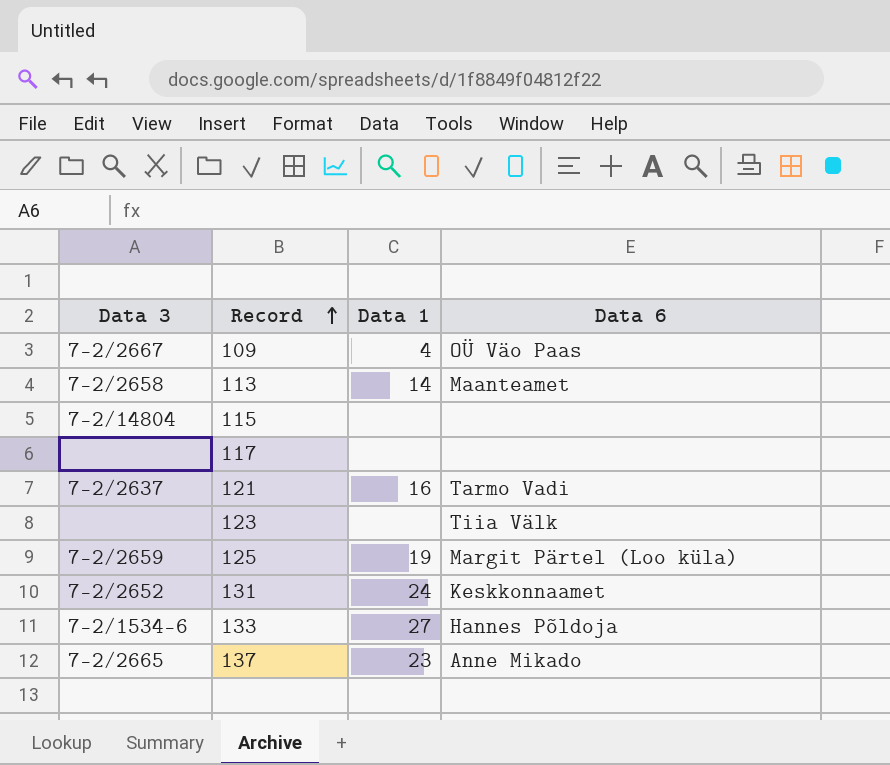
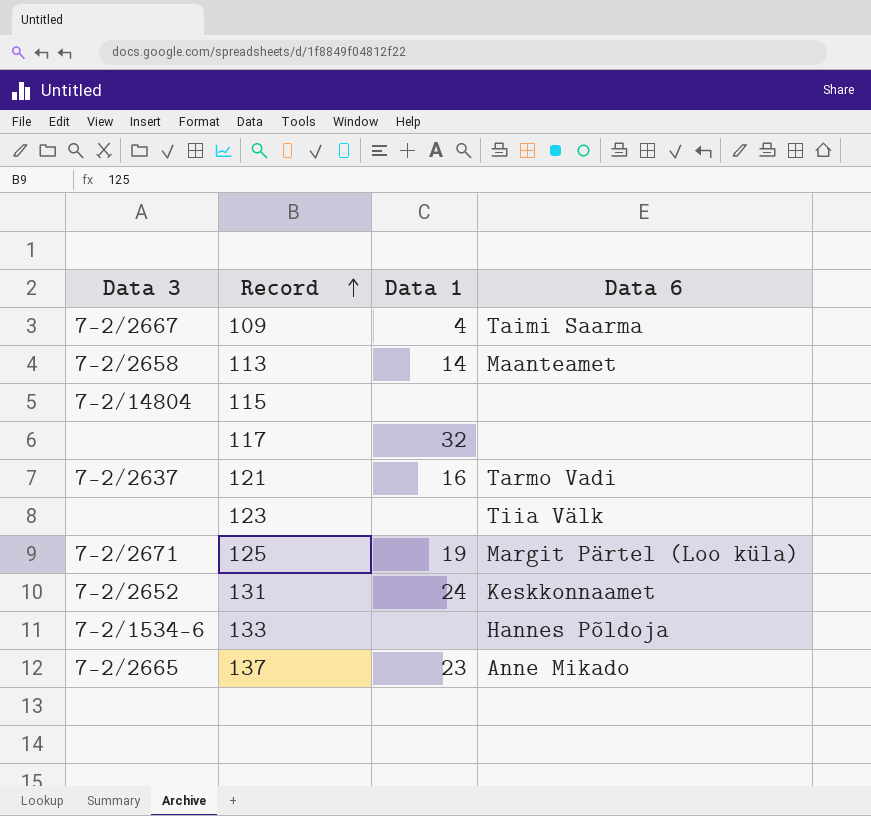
109 | Data 6: OÜ Väo Paas -> Taimi Saarma
117 | Data 1: none -> 32
125 | Data 3: 7-2/2659 -> 7-2/2671
133 | Data 1: 27 -> none

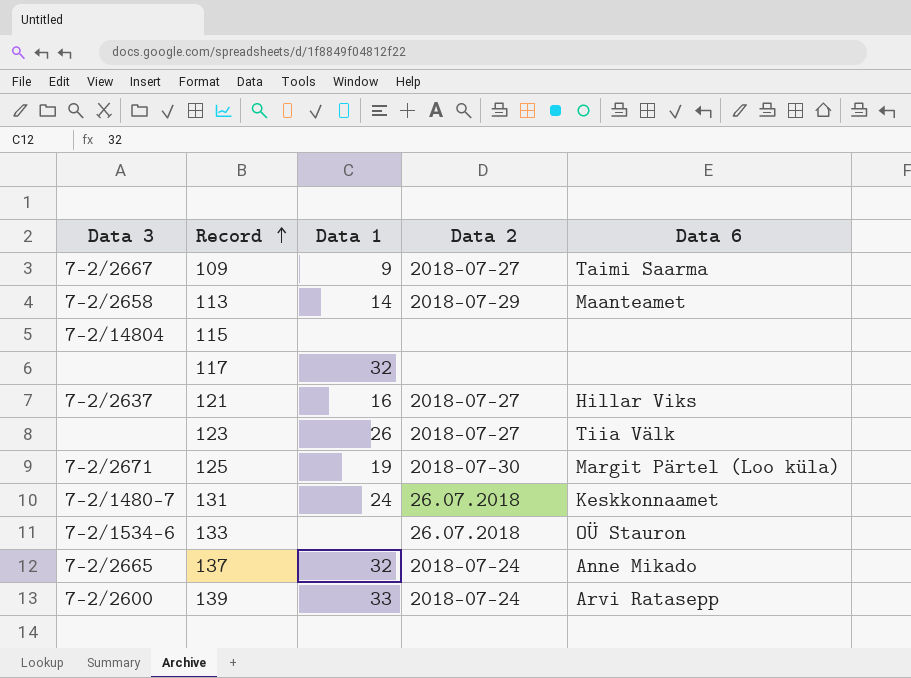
column Data 2 | position: none -> 4
109 | Data 1: 4 -> 9
121 | Data 6: Tarmo Vadi -> Hillar Viks
123 | Data 1: none -> 26
131 | Data 3: 7-2/2652 -> 7-2/1480-7
133 | Data 6: Hannes Põldoja -> OÜ Stauron
137 | Data 1: 23 -> 32
row 139: none -> 7-2/2600 | 33 | 2018-07-24 | Arvi Ratasepp

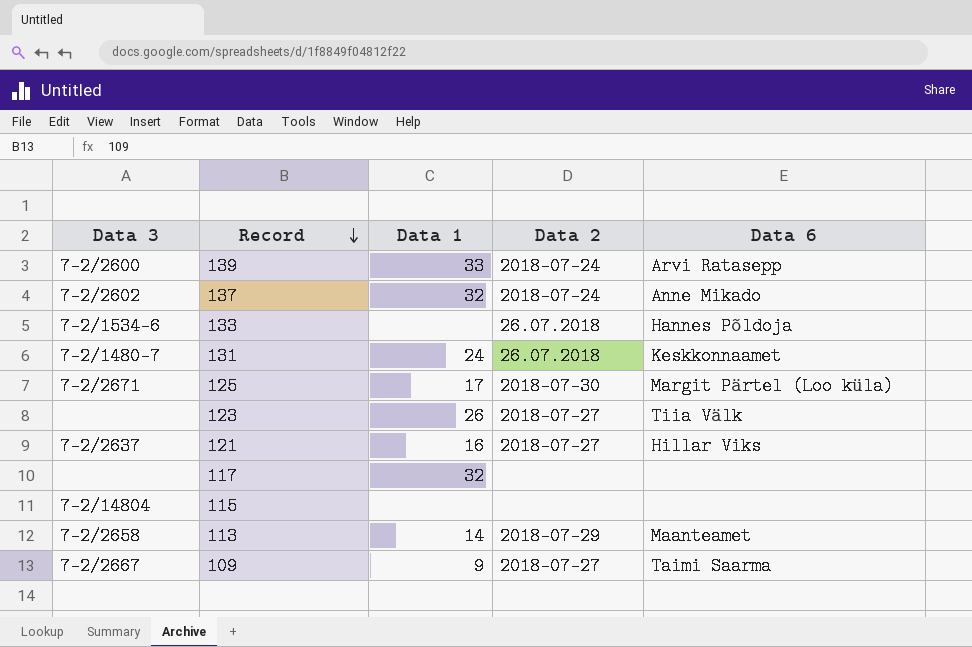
row order: Record ascending -> Record descending
137 | Data 3: 7-2/2665 -> 7-2/2602
133 | Data 6: OÜ Stauron -> Hannes Põldoja
125 | Data 1: 19 -> 17

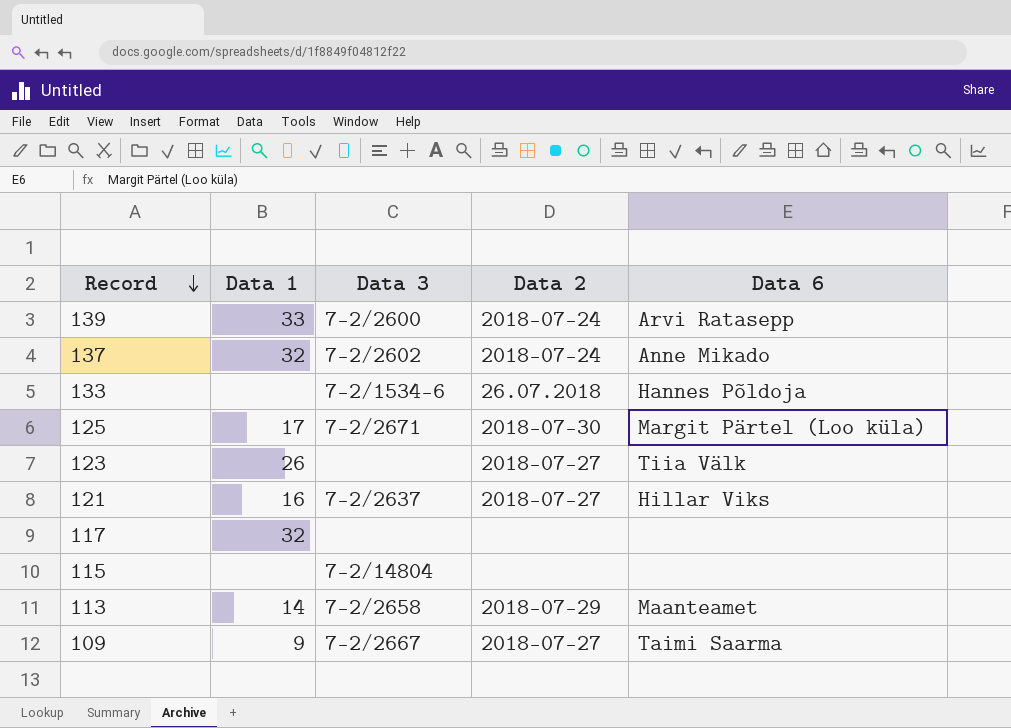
column Data 3 | position: 1 -> 3
row 131: 7-2/1480-7 | 24 | 26.07.2018 | Keskkonnaamet -> none

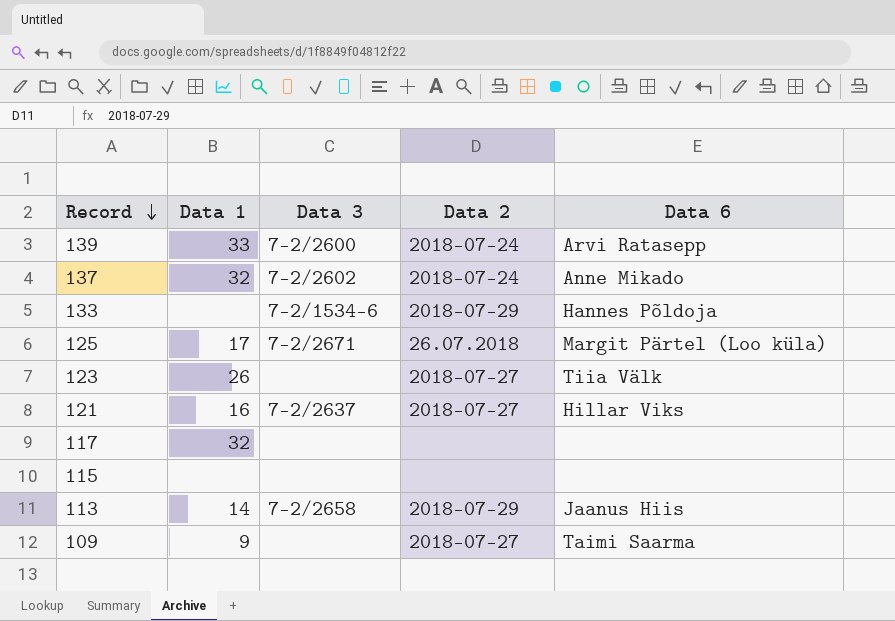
133 | Data 2: 26.07.2018 -> 2018-07-29
125 | Data 2: 2018-07-30 -> 26.07.2018
115 | Data 3: 7-2/14804 -> none
113 | Data 6: Maanteamet -> Jaanus Hiis
109 | Data 3: 7-2/2667 -> none

